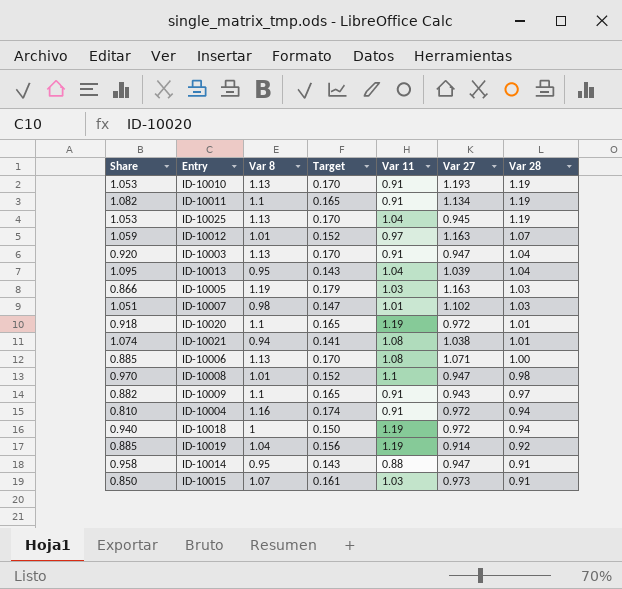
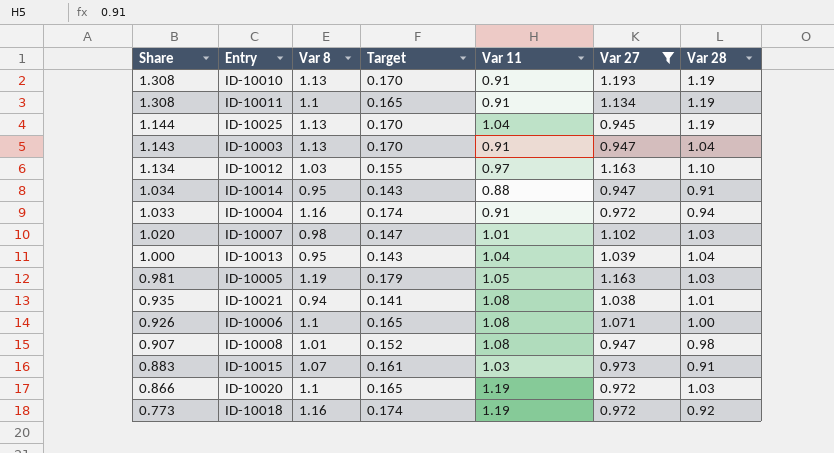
filter: none -> Var 27 >= 0.945
row order: Var 28 descending -> Share descending
column Share | formula: [Var 28] / [Var 8] -> [Var 28] / [Var 11]
ID-10012 | Var 8: 1.01 -> 1.03
ID-10012 | Target: 0.152 -> 0.155
ID-10012 | Var 28: 1.07 -> 1.10
ID-10005 | Var 11: 1.03 -> 1.05
ID-10006 | Var 8: 1.13 -> 1.1
ID-10006 | Target: 0.170 -> 0.165
ID-10008 | Var 11: 1.1 -> 1.08
ID-10020 | Var 28: 1.01 -> 1.03
ID-10018 | Var 8: 1 -> 1.16
ID-10018 | Target: 0.150 -> 0.174
ID-10018 | Var 28: 0.94 -> 0.92

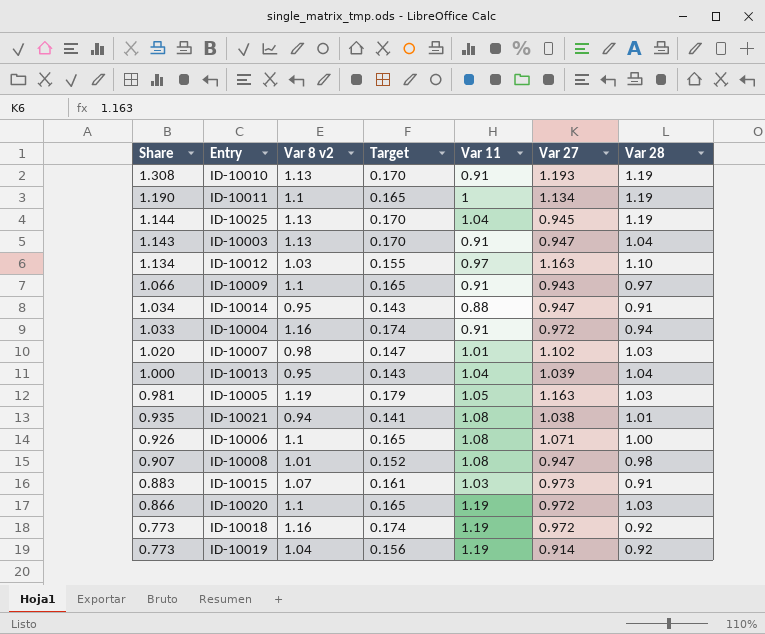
filter: Var 27 >= 0.945 -> none
column name: Var 8 -> Var 8 v2
ID-10011 | Share: 1.308 -> 1.190
ID-10011 | Var 11: 0.91 -> 1

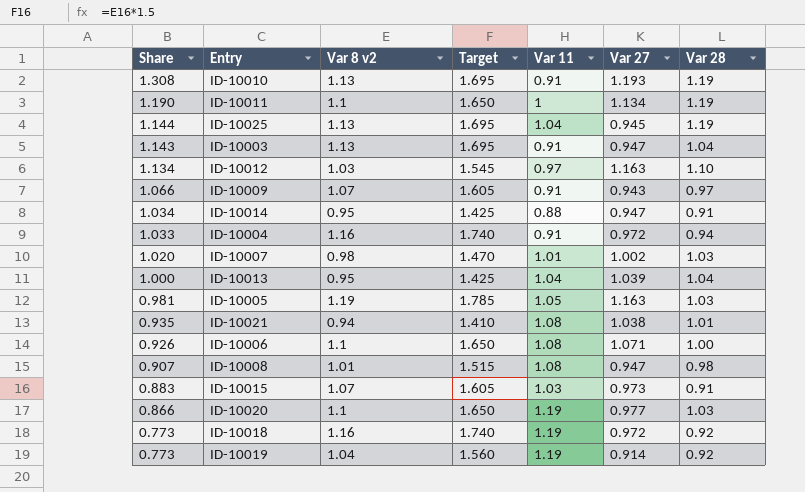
column Target | formula: [Var 8 v2] * 0.15 -> [Var 8 v2] * 1.5
ID-10009 | Var 8 v2: 1.1 -> 1.07
ID-10007 | Var 27: 1.102 -> 1.002
ID-10020 | Var 27: 0.972 -> 0.977

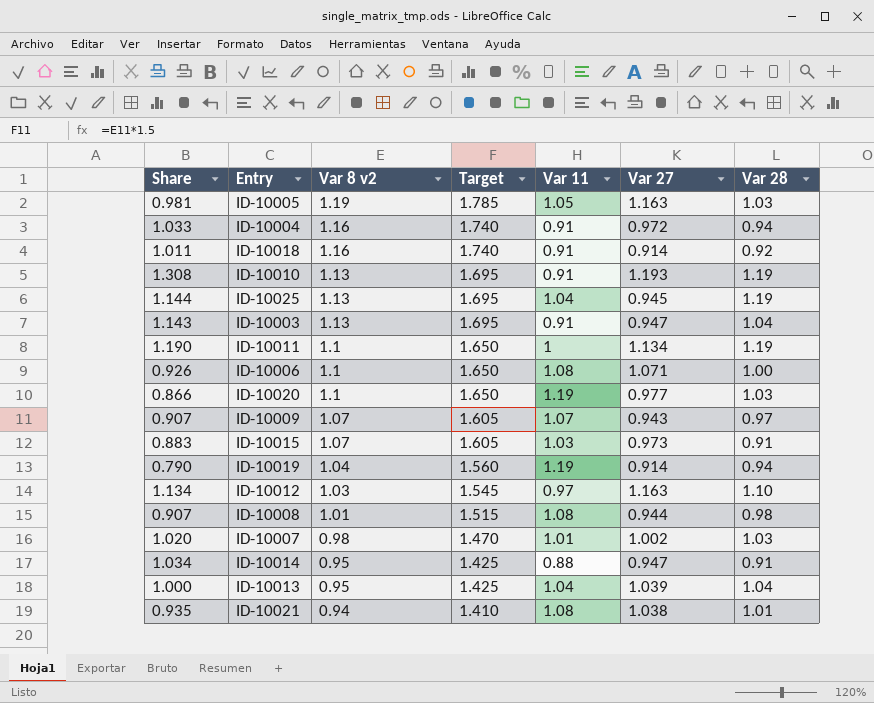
row order: Share descending -> Var 8 v2 descending
ID-10018 | Share: 0.773 -> 1.011
ID-10018 | Var 11: 1.19 -> 0.91
ID-10018 | Var 27: 0.972 -> 0.914
ID-10009 | Share: 1.066 -> 0.907
ID-10009 | Var 11: 0.91 -> 1.07
ID-10019 | Share: 0.773 -> 0.790
ID-10019 | Var 28: 0.92 -> 0.94
ID-10008 | Var 27: 0.947 -> 0.944

